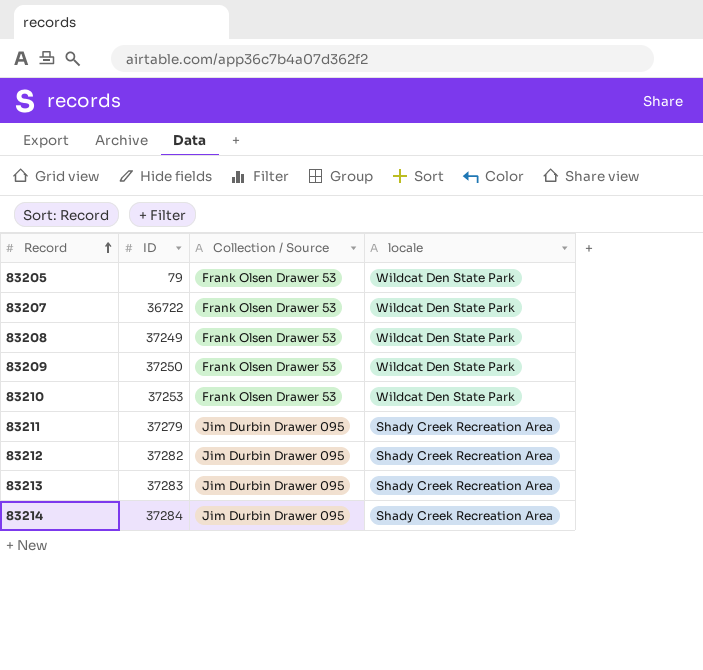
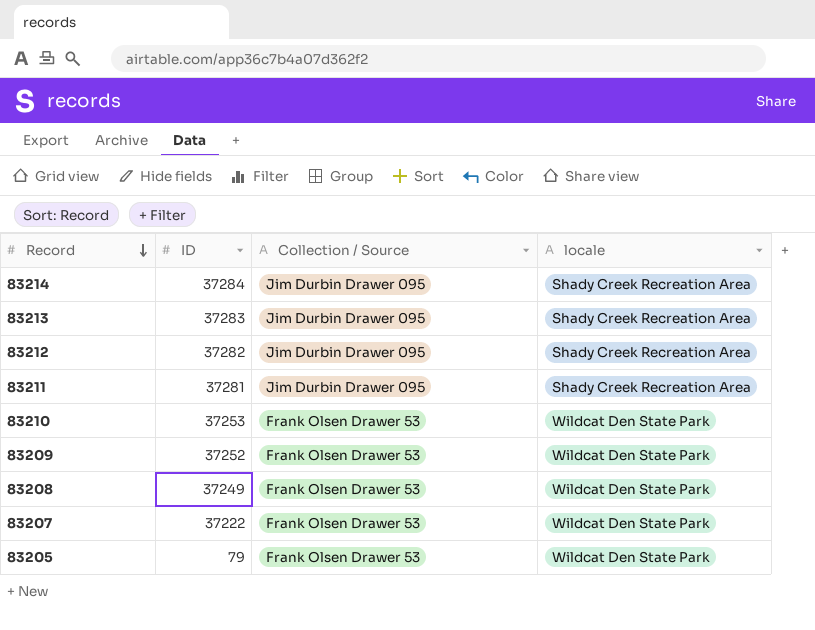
row order: Record ascending -> Record descending
83211 | ID: 37279 -> 37281
83209 | ID: 37250 -> 37252
83207 | ID: 36722 -> 37222

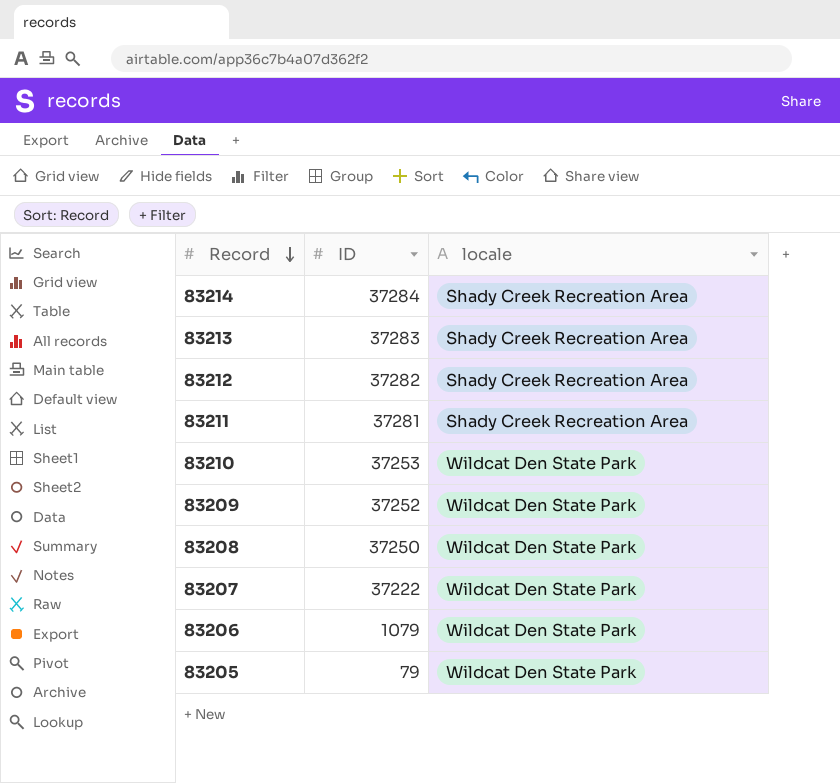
column Collection / Source | position: 3 -> none
83208 | ID: 37249 -> 37250
row 83206: none -> 1079 | Wildcat Den State Park

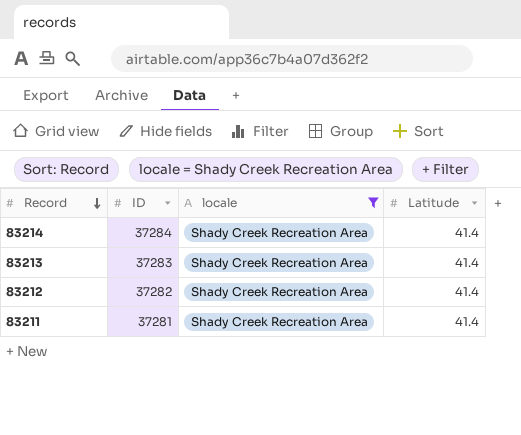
filter: none -> locale = Shady Creek Recreation Area
column Latitude | position: none -> 4

